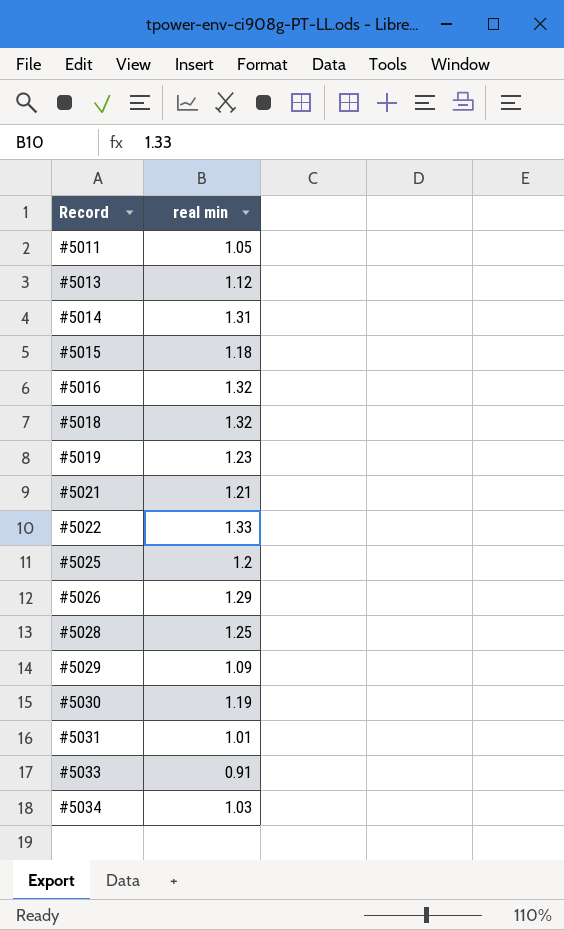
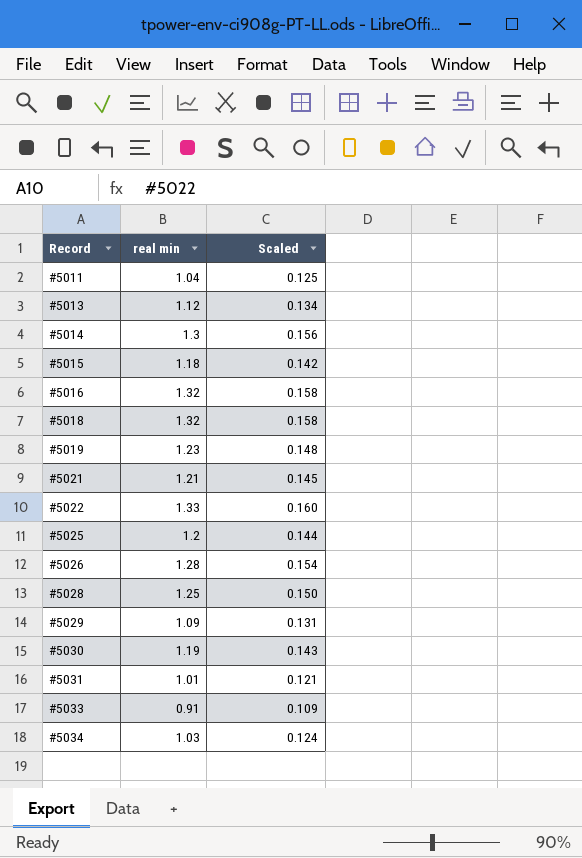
column Scaled | formula: none -> [real min] * 0.12
#5011 | real min: 1.05 -> 1.04
#5014 | real min: 1.31 -> 1.3
#5026 | real min: 1.29 -> 1.28

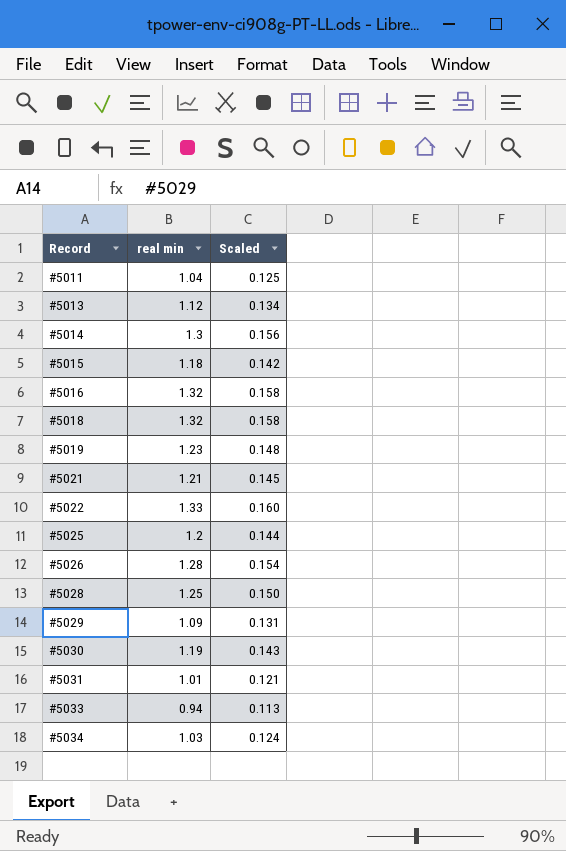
#5033 | real min: 0.91 -> 0.94
#5033 | Scaled: 0.109 -> 0.113

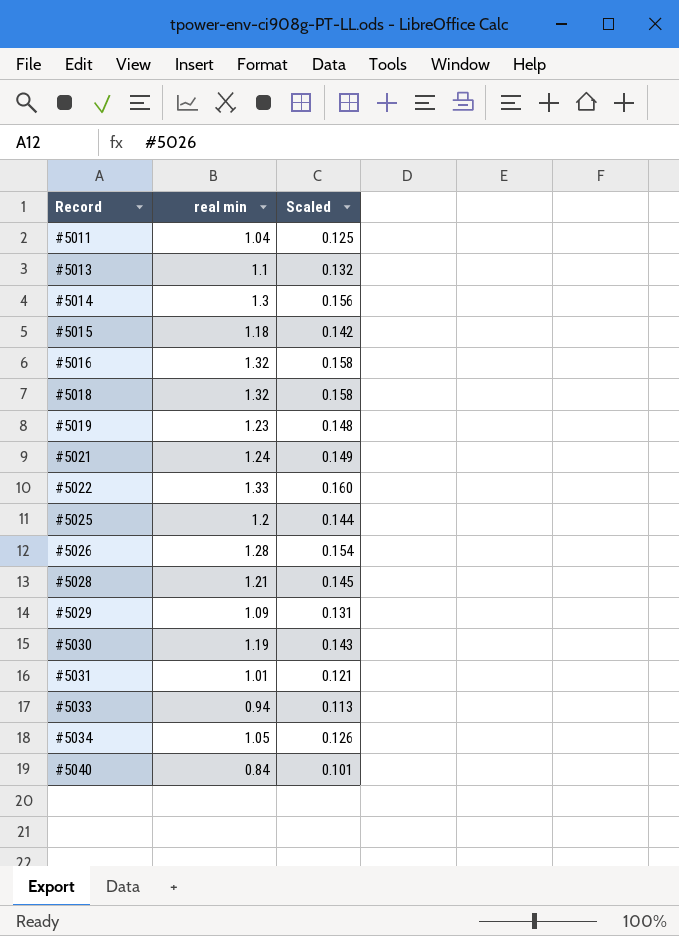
#5013 | real min: 1.12 -> 1.1
#5013 | Scaled: 0.134 -> 0.132
#5021 | real min: 1.21 -> 1.24
#5021 | Scaled: 0.145 -> 0.149
#5028 | real min: 1.25 -> 1.21
#5028 | Scaled: 0.150 -> 0.145
#5034 | real min: 1.03 -> 1.05
#5034 | Scaled: 0.124 -> 0.126
row #5040: none -> 0.84 | 0.101

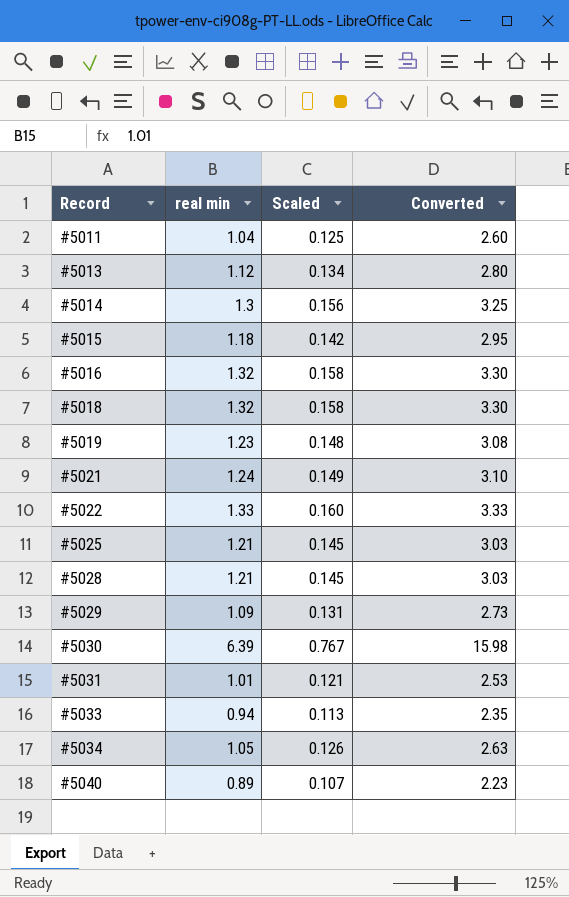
column Converted | formula: none -> [real min] * 2.5
row #5026: 1.28 | 0.154 -> none
#5013 | real min: 1.1 -> 1.12
#5013 | Scaled: 0.132 -> 0.134
#5025 | real min: 1.2 -> 1.21
#5025 | Scaled: 0.144 -> 0.145
#5030 | real min: 1.19 -> 6.39
#5030 | Scaled: 0.143 -> 0.767
#5040 | real min: 0.84 -> 0.89
#5040 | Scaled: 0.101 -> 0.107

